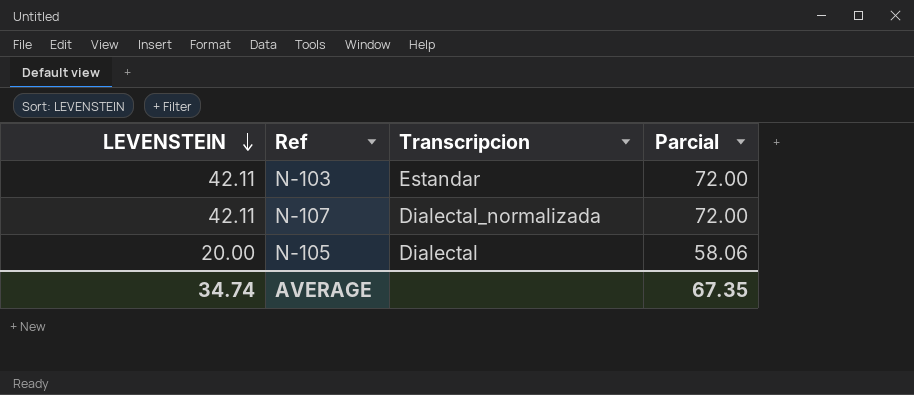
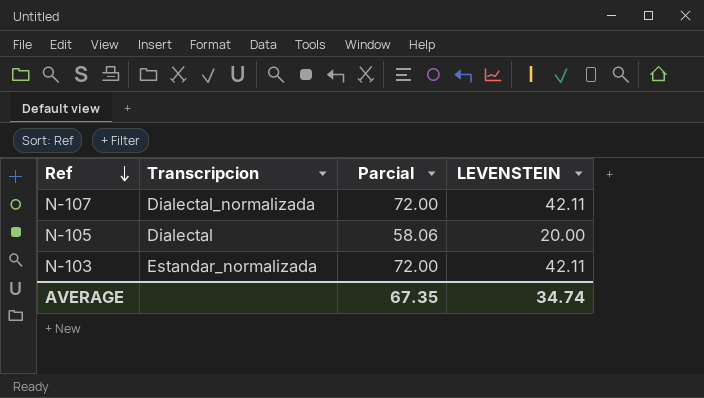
row order: LEVENSTEIN descending -> Ref descending
column LEVENSTEIN | position: 1 -> 4
N-103 | Transcripcion: Estandar -> Estandar_normalizada

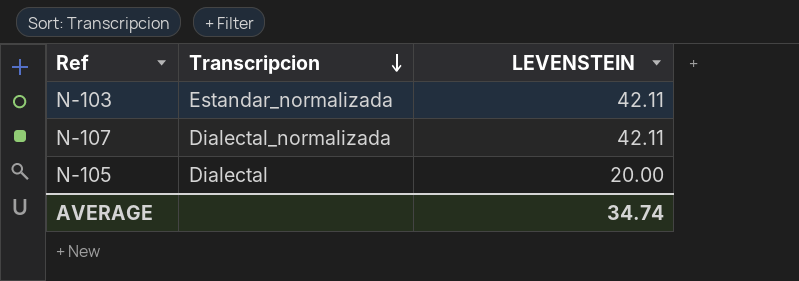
row order: Ref descending -> Transcripcion descending
column Parcial | position: 3 -> none

